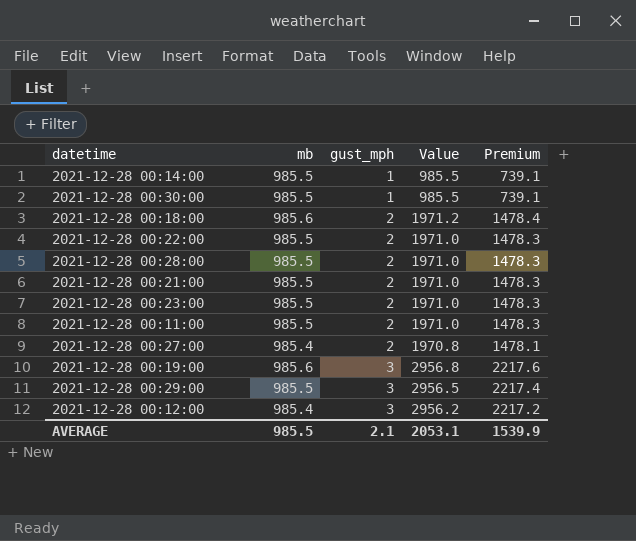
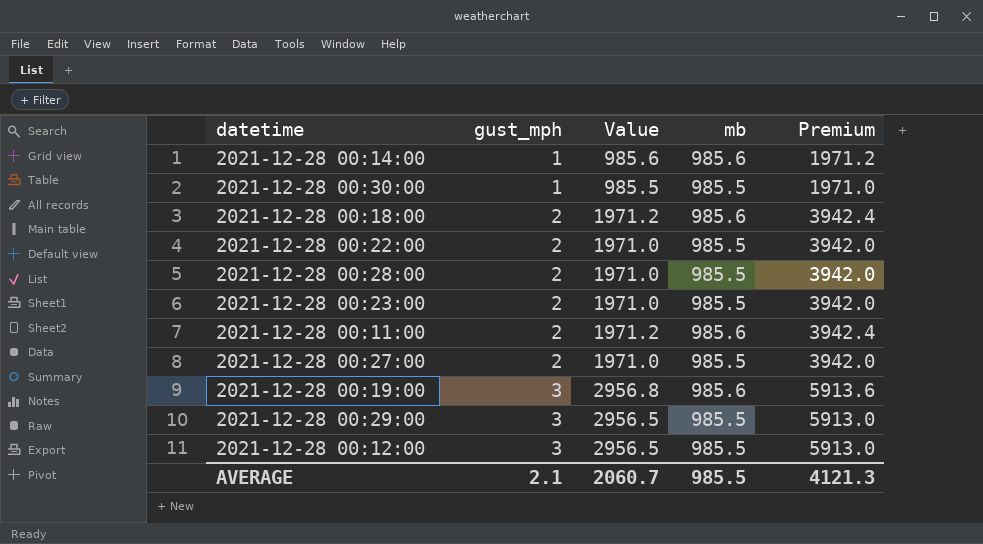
column mb | position: 2 -> 4
column Premium | formula: [Value] * 0.75 -> [Value] * 2
row 2021-12-28 00:21:00: 985.5 | 2 | 1971.0 | 1478.3 -> none
2021-12-28 00:14:00 | Value: 985.5 -> 985.6
2021-12-28 00:14:00 | mb: 985.5 -> 985.6
2021-12-28 00:11:00 | Value: 1971.0 -> 1971.2
2021-12-28 00:11:00 | mb: 985.5 -> 985.6
2021-12-28 00:27:00 | Value: 1970.8 -> 1971.0
2021-12-28 00:27:00 | mb: 985.4 -> 985.5
2021-12-28 00:12:00 | Value: 2956.2 -> 2956.5
2021-12-28 00:12:00 | mb: 985.4 -> 985.5
AVERAGE | Value: 2053.1 -> 2060.7
AVERAGE | Premium: 1539.9 -> 4121.3

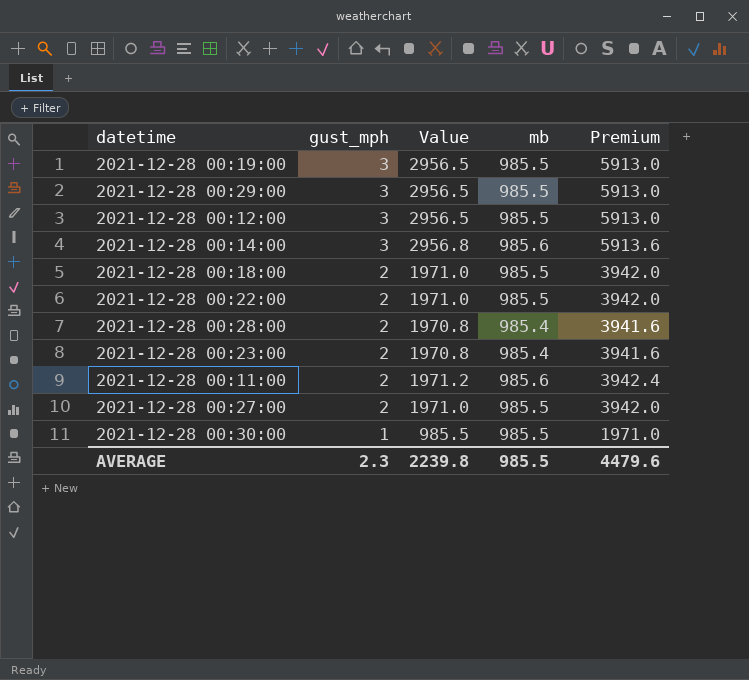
row order: gust_mph ascending -> gust_mph descending
2021-12-28 00:19:00 | Value: 2956.8 -> 2956.5
2021-12-28 00:19:00 | mb: 985.6 -> 985.5
2021-12-28 00:19:00 | Premium: 5913.6 -> 5913.0
2021-12-28 00:14:00 | gust_mph: 1 -> 3
2021-12-28 00:14:00 | Value: 985.6 -> 2956.8
2021-12-28 00:14:00 | Premium: 1971.2 -> 5913.6
2021-12-28 00:18:00 | Value: 1971.2 -> 1971.0
2021-12-28 00:18:00 | mb: 985.6 -> 985.5
2021-12-28 00:18:00 | Premium: 3942.4 -> 3942.0
2021-12-28 00:28:00 | Value: 1971.0 -> 1970.8
2021-12-28 00:28:00 | mb: 985.5 -> 985.4
2021-12-28 00:28:00 | Premium: 3942.0 -> 3941.6
2021-12-28 00:23:00 | Value: 1971.0 -> 1970.8
2021-12-28 00:23:00 | mb: 985.5 -> 985.4
2021-12-28 00:23:00 | Premium: 3942.0 -> 3941.6
AVERAGE | gust_mph: 2.1 -> 2.3
AVERAGE | Value: 2060.7 -> 2239.8
AVERAGE | Premium: 4121.3 -> 4479.6

